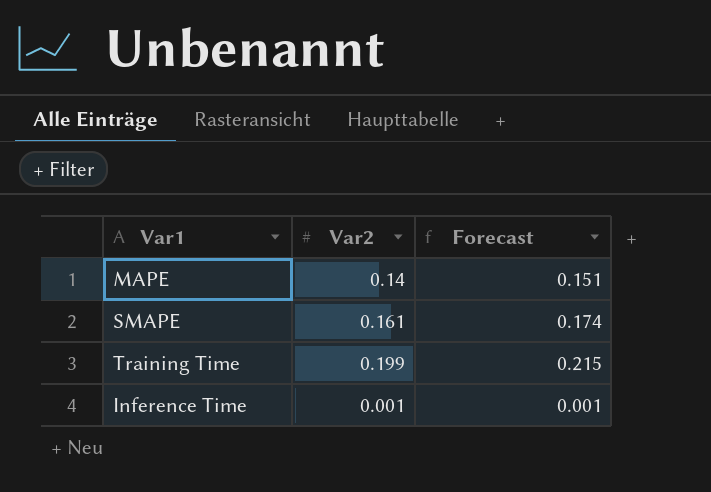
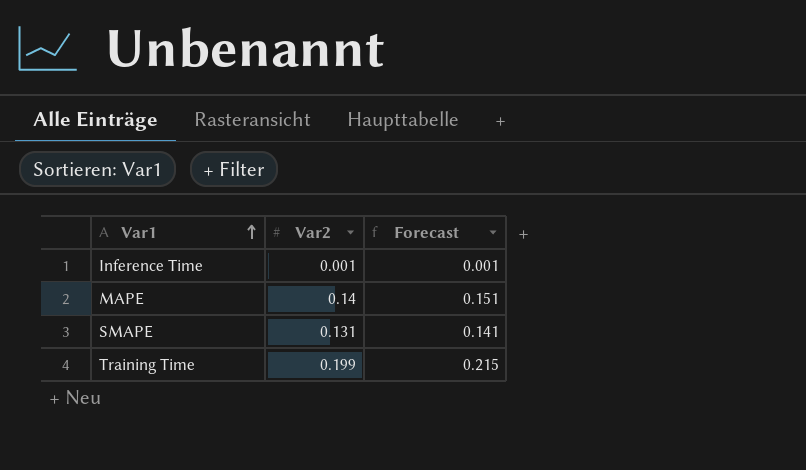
row order: none -> Var1 ascending
SMAPE | Var2: 0.161 -> 0.131
SMAPE | Forecast: 0.174 -> 0.141

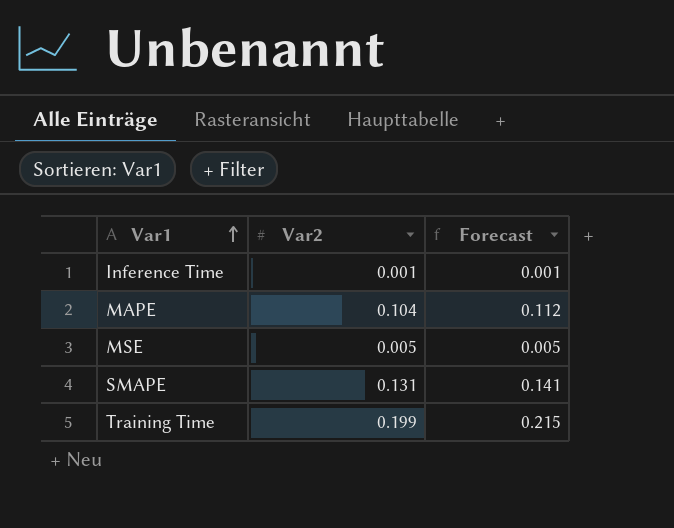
MAPE | Var2: 0.14 -> 0.104
MAPE | Forecast: 0.151 -> 0.112
row MSE: none -> 0.005 | 0.005

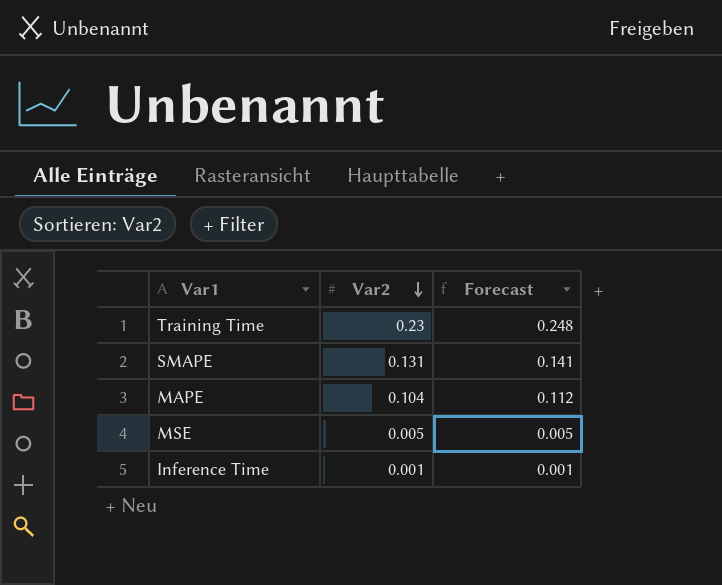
row order: Var1 ascending -> Var2 descending
Training Time | Var2: 0.199 -> 0.23
Training Time | Forecast: 0.215 -> 0.248

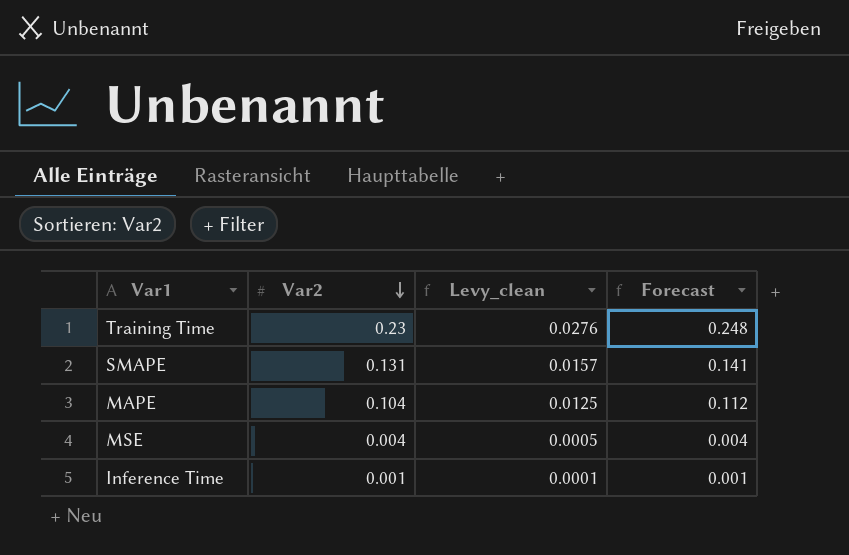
column Levy_clean | formula: none -> [Var2] * 0.12
MSE | Var2: 0.005 -> 0.004
MSE | Forecast: 0.005 -> 0.004

